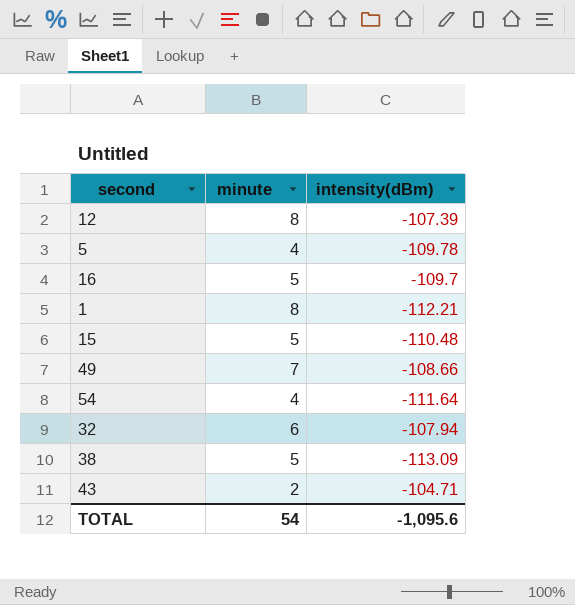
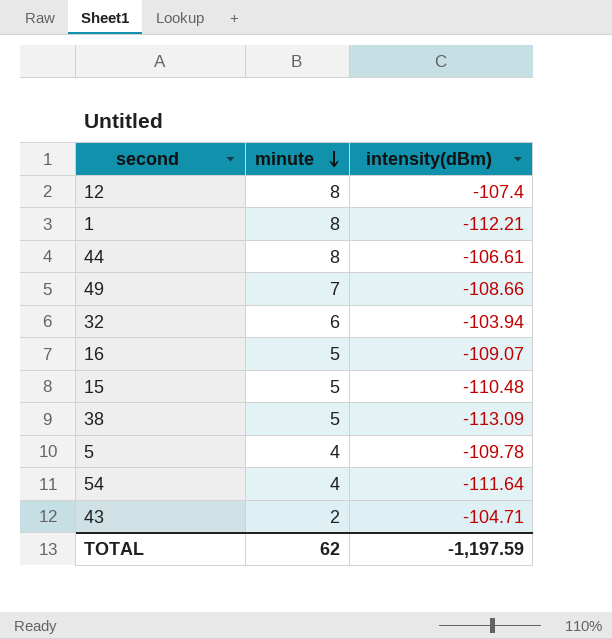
row order: none -> minute descending
12 | intensity(dBm): -107.39 -> -107.4
row 44: none -> 8 | -106.61
32 | intensity(dBm): -107.94 -> -103.94
16 | intensity(dBm): -109.7 -> -109.07
TOTAL | minute: 54 -> 62
TOTAL | intensity(dBm): -1,095.6 -> -1,197.59

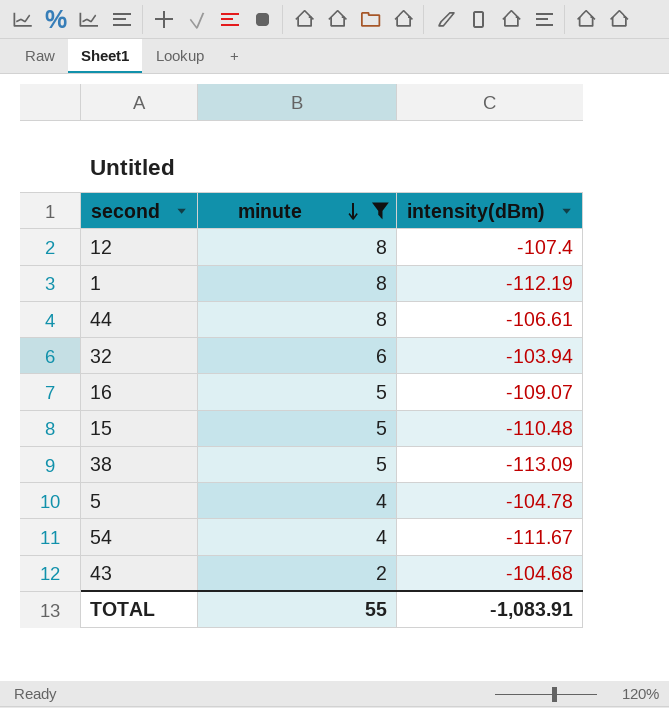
filter: none -> minute != 7
1 | intensity(dBm): -112.21 -> -112.19
5 | intensity(dBm): -109.78 -> -104.78
54 | intensity(dBm): -111.64 -> -111.67
43 | intensity(dBm): -104.71 -> -104.68
TOTAL | minute: 62 -> 55
TOTAL | intensity(dBm): -1,197.59 -> -1,083.91

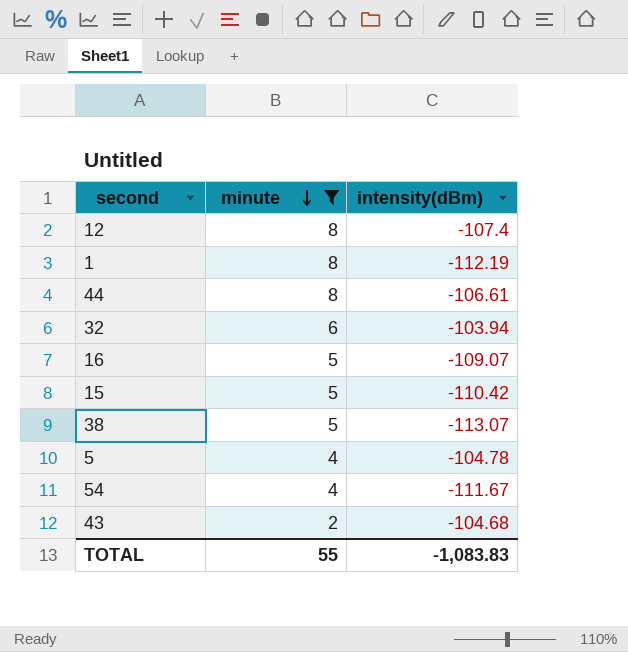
15 | intensity(dBm): -110.48 -> -110.42
38 | intensity(dBm): -113.09 -> -113.07
TOTAL | intensity(dBm): -1,083.91 -> -1,083.83

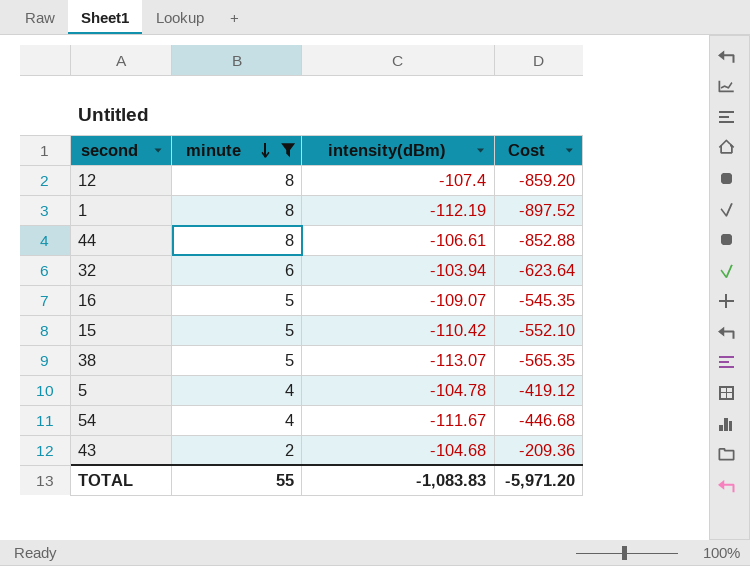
column Cost | formula: none -> [minute] * [intensity(dBm)]

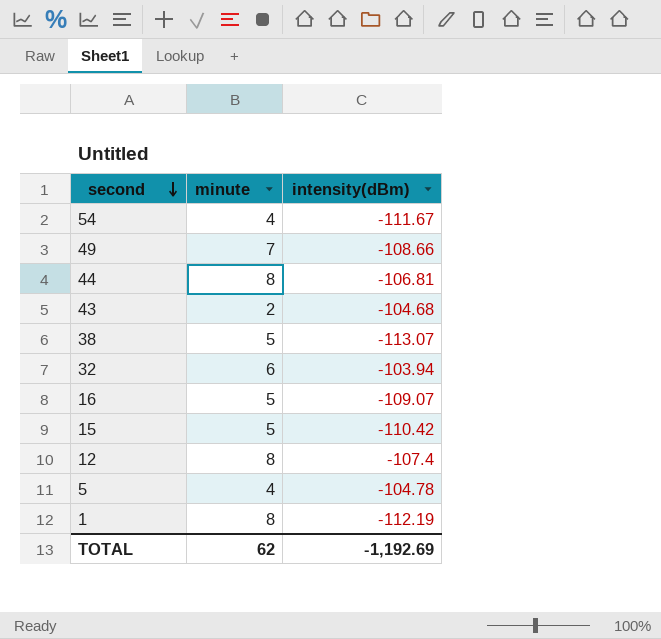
filter: minute != 7 -> none
row order: minute descending -> second descending
column Cost | formula: [minute] * [intensity(dBm)] -> none
44 | intensity(dBm): -106.61 -> -106.81
TOTAL | minute: 55 -> 62
TOTAL | intensity(dBm): -1,083.83 -> -1,192.69

